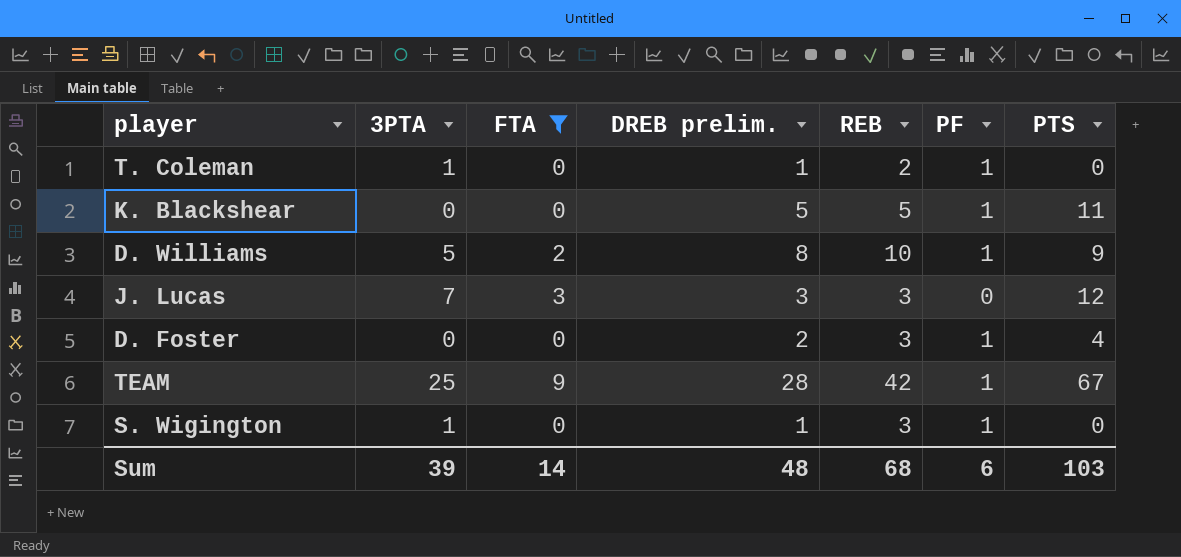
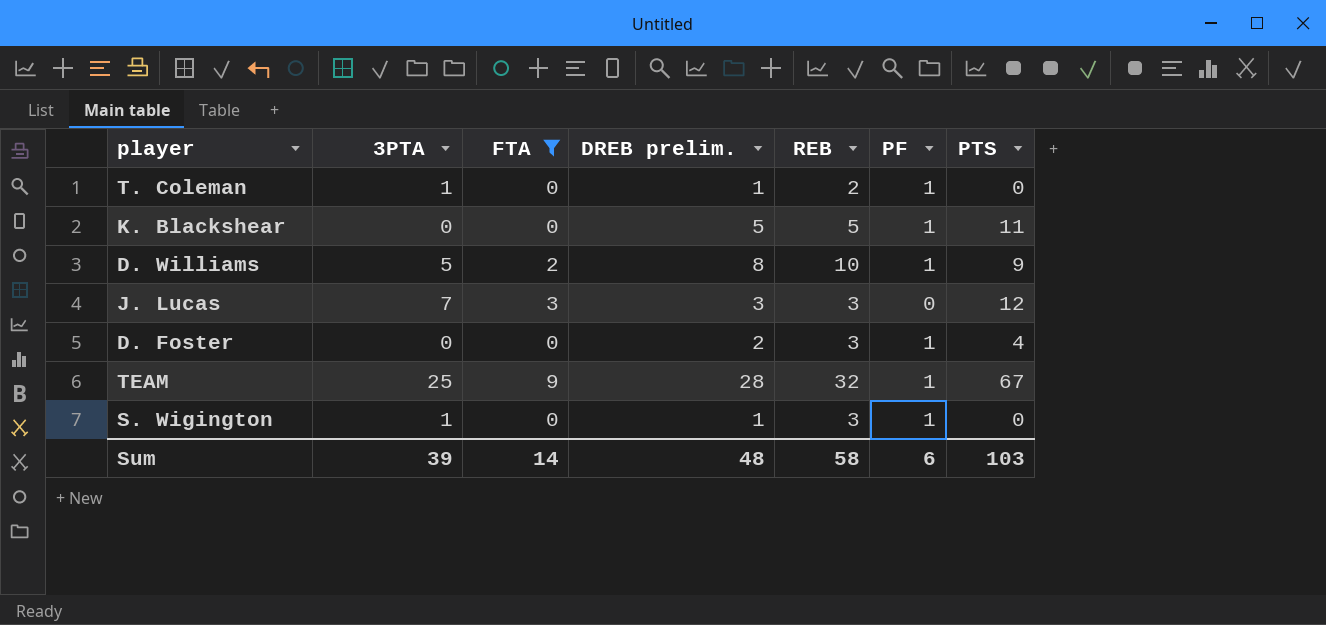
TEAM | REB: 42 -> 32
Sum | REB: 68 -> 58

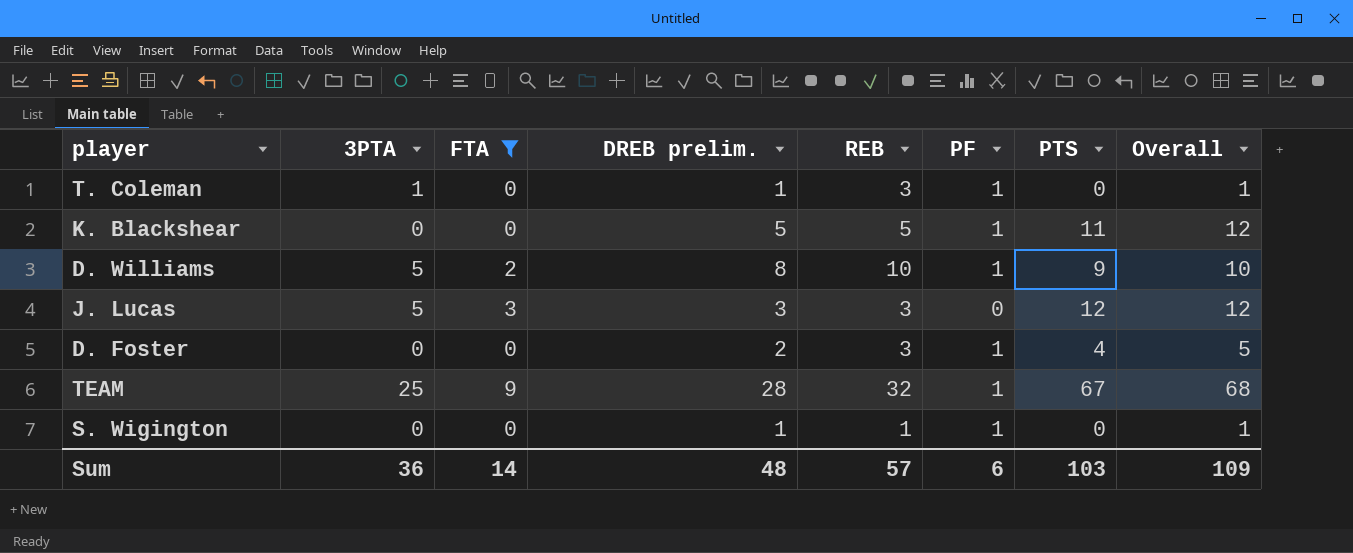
column Overall | formula: none -> [PF] + [PTS]
T. Coleman | REB: 2 -> 3
J. Lucas | 3PTA: 7 -> 5
S. Wigington | 3PTA: 1 -> 0
S. Wigington | REB: 3 -> 1
Sum | 3PTA: 39 -> 36
Sum | REB: 58 -> 57

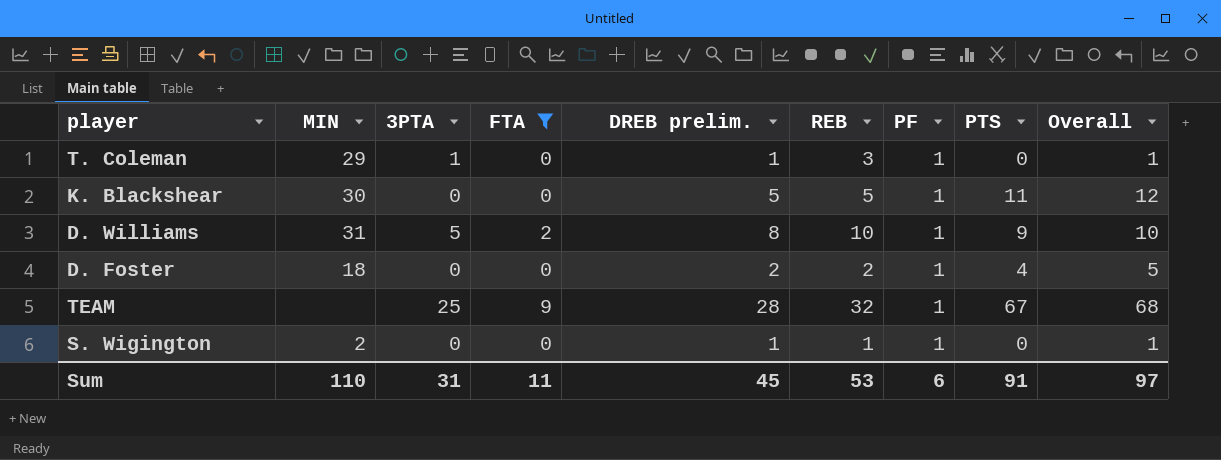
column MIN | position: none -> 2
row J. Lucas: 5 | 3 | 3 | 3 | 0 | 12 | 12 -> none
D. Foster | REB: 3 -> 2
Sum | 3PTA: 36 -> 31
Sum | FTA: 14 -> 11
Sum | DREB prelim.: 48 -> 45
Sum | REB: 57 -> 53
Sum | PTS: 103 -> 91
Sum | Overall: 109 -> 97

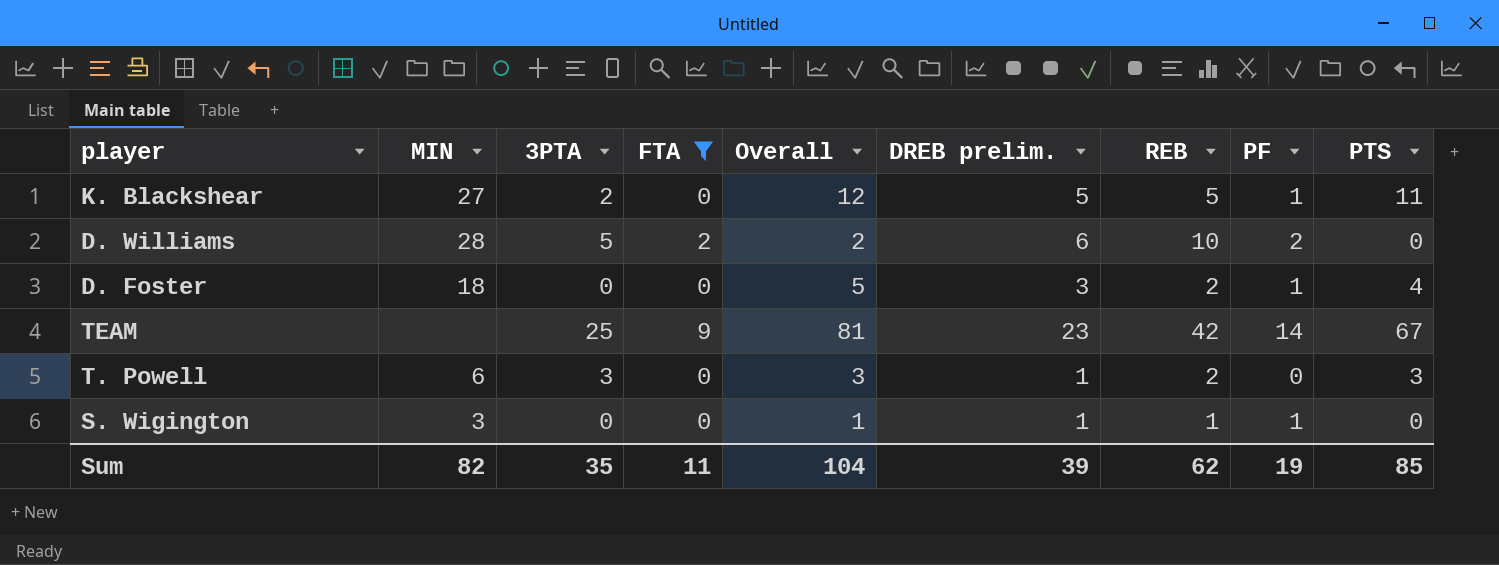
column Overall | position: 9 -> 5
row T. Coleman: 29 | 1 | 0 | 1 | 3 | 1 | 0 | 1 -> none
K. Blackshear | MIN: 30 -> 27
K. Blackshear | 3PTA: 0 -> 2
D. Williams | MIN: 31 -> 28
D. Williams | Overall: 10 -> 2
D. Williams | DREB prelim.: 8 -> 6
D. Williams | PF: 1 -> 2
D. Williams | PTS: 9 -> 0
D. Foster | DREB prelim.: 2 -> 3
TEAM | Overall: 68 -> 81
TEAM | DREB prelim.: 28 -> 23
TEAM | REB: 32 -> 42
TEAM | PF: 1 -> 14
row T. Powell: none -> 6 | 3 | 0 | 3 | 1 | 2 | 0 | 3
S. Wigington | MIN: 2 -> 3
Sum | MIN: 110 -> 82
Sum | 3PTA: 31 -> 35
Sum | Overall: 97 -> 104
Sum | DREB prelim.: 45 -> 39
Sum | REB: 53 -> 62
Sum | PF: 6 -> 19
Sum | PTS: 91 -> 85

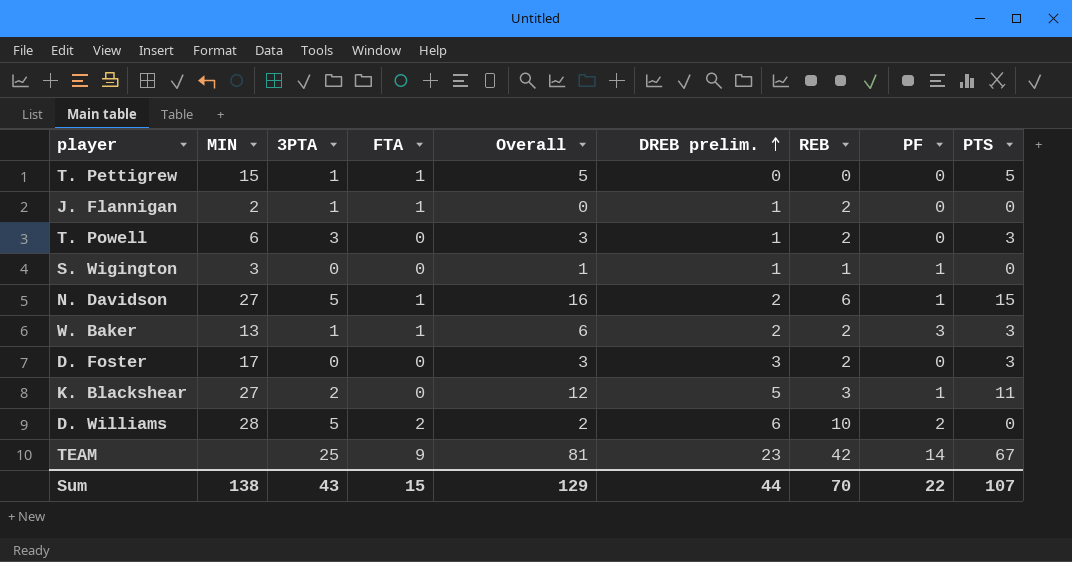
filter: FTA != 1 -> none
row order: none -> DREB prelim. ascending
D. Foster | MIN: 18 -> 17
D. Foster | Overall: 5 -> 3
D. Foster | PF: 1 -> 0
D. Foster | PTS: 4 -> 3
K. Blackshear | REB: 5 -> 3
Sum | MIN: 82 -> 138
Sum | 3PTA: 35 -> 43
Sum | FTA: 11 -> 15
Sum | Overall: 104 -> 129
Sum | DREB prelim.: 39 -> 44
Sum | REB: 62 -> 70
Sum | PF: 19 -> 22
Sum | PTS: 85 -> 107

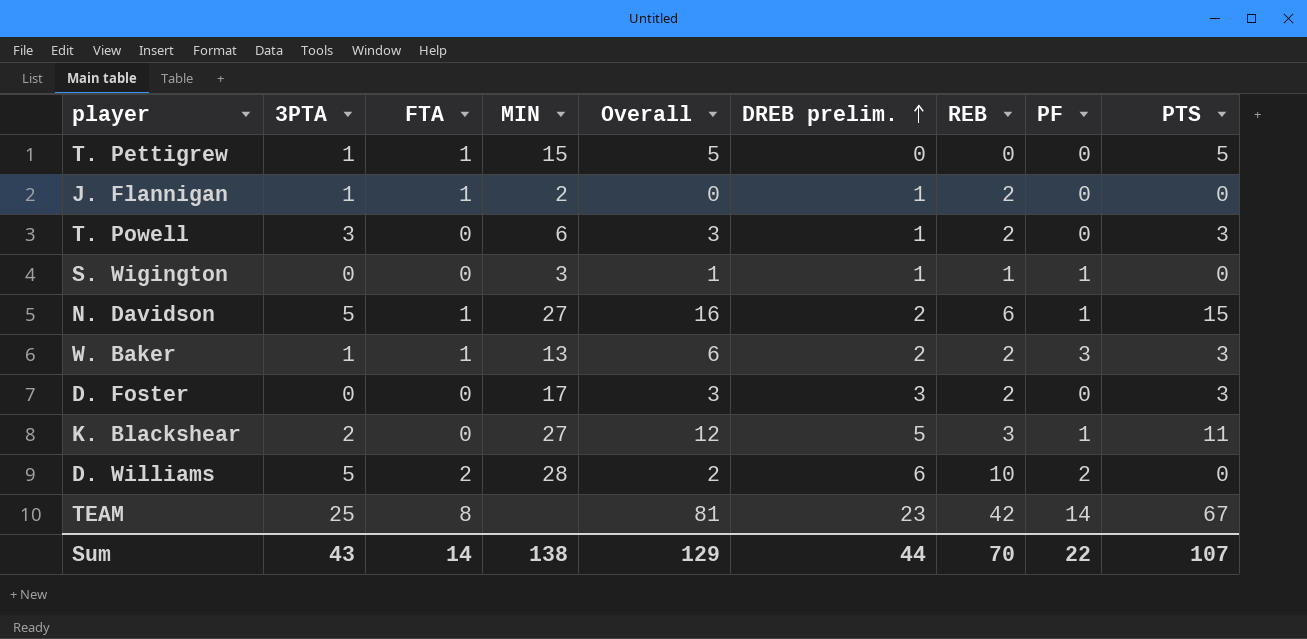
column MIN | position: 2 -> 4
TEAM | FTA: 9 -> 8
Sum | FTA: 15 -> 14

